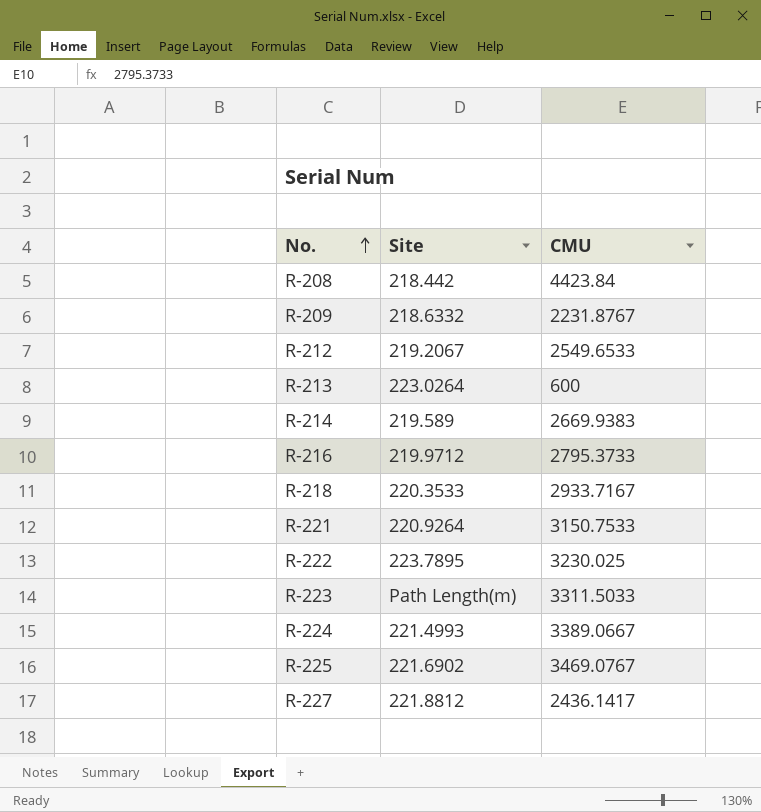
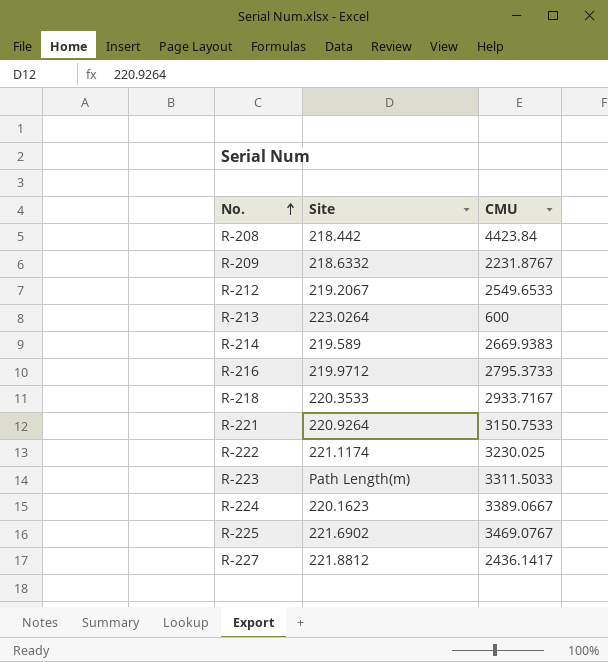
R-222 | Site: 223.7895 -> 221.1174
R-224 | Site: 221.4993 -> 220.1623

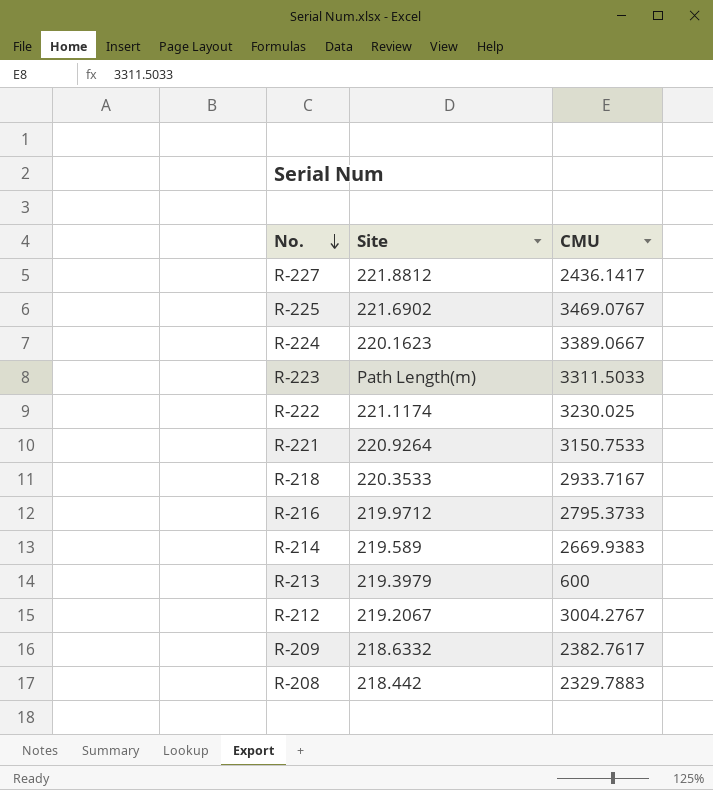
row order: No. ascending -> No. descending
R-213 | Site: 223.0264 -> 219.3979
R-212 | CMU: 2549.6533 -> 3004.2767
R-209 | CMU: 2231.8767 -> 2382.7617
R-208 | CMU: 4423.84 -> 2329.7883

